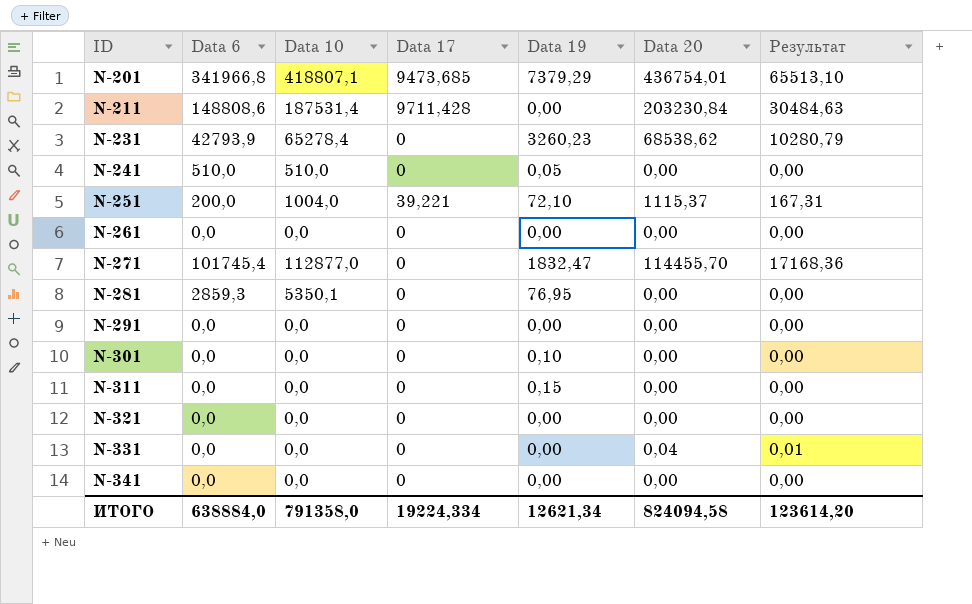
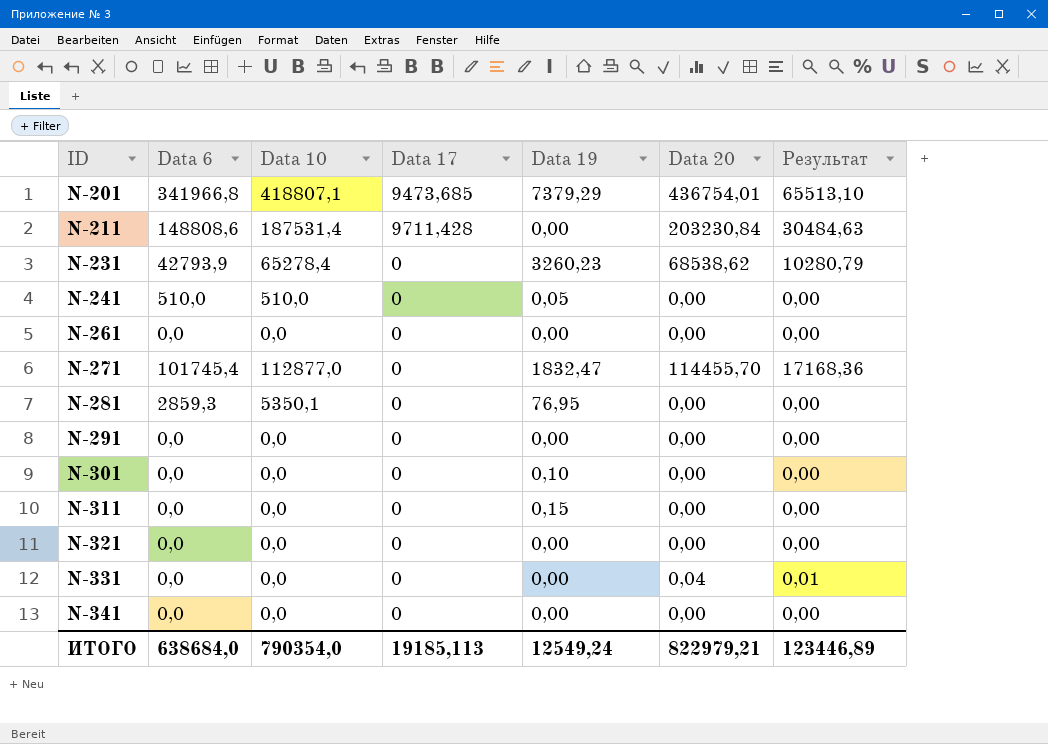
row N-251: 200,0 | 1004,0 | 39,221 | 72,10 | 1115,37 | 167,31 -> none
ИТОГО | Data 6: 638884,0 -> 638684,0
ИТОГО | Data 10: 791358,0 -> 790354,0
ИТОГО | Data 17: 19224,334 -> 19185,113
ИТОГО | Data 19: 12621,34 -> 12549,24
ИТОГО | Data 20: 824094,58 -> 822979,21
ИТОГО | Результат: 123614,20 -> 123446,89

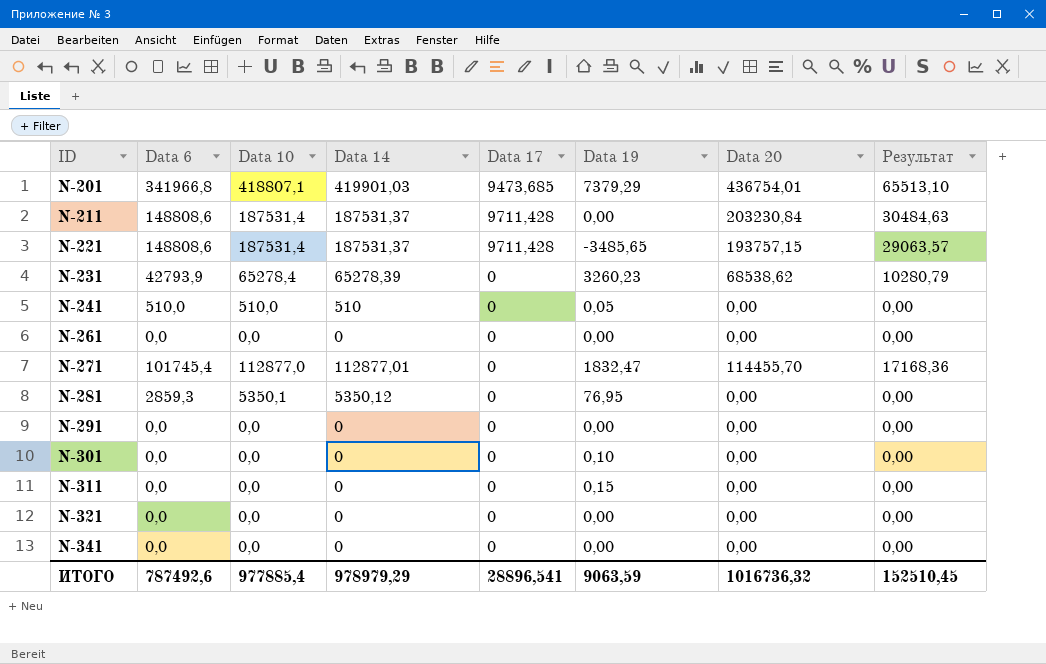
column Data 14 | position: none -> 4
row N-331: 0,0 | 0,0 | 0 | 0,00 | 0,04 | 0,01 -> none
row N-221: none -> 148808,6 | 187531,4 | 187531,37 | 9711,428 | -3485,65 | 193757,15 | 29063,57
ИТОГО | Data 6: 638684,0 -> 787492,6
ИТОГО | Data 10: 790354,0 -> 977885,4
ИТОГО | Data 17: 19185,113 -> 28896,541
ИТОГО | Data 19: 12549,24 -> 9063,59
ИТОГО | Data 20: 822979,21 -> 1016736,32
ИТОГО | Результат: 123446,89 -> 152510,45

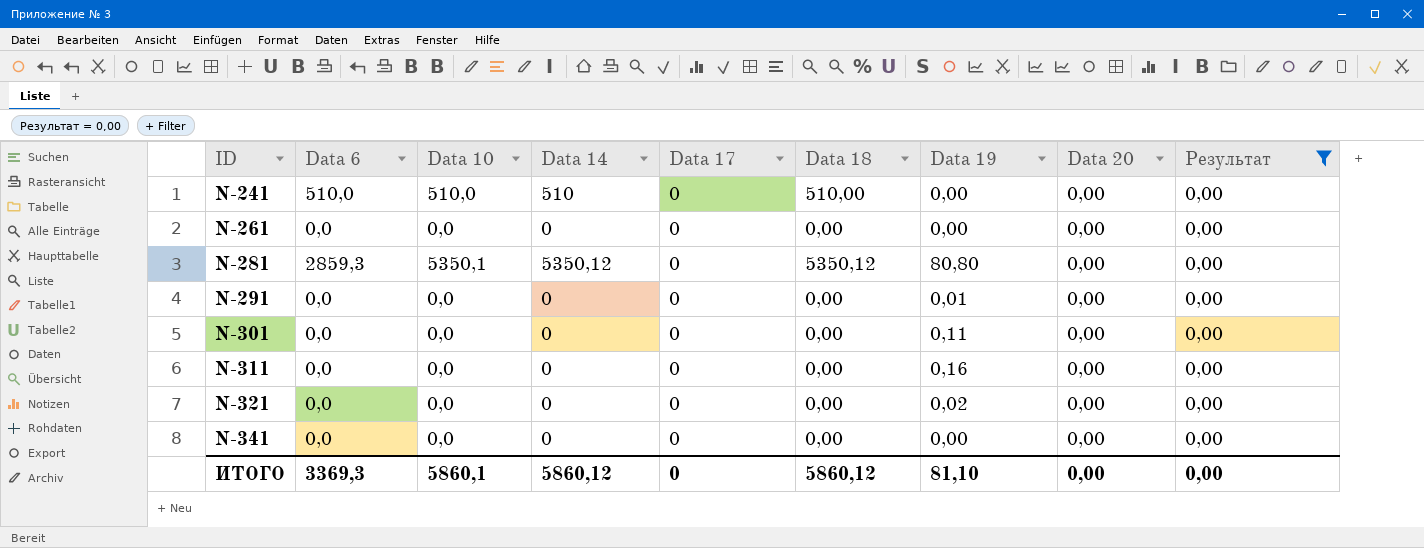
filter: none -> Результат = 0,00
column Data 18 | position: none -> 6
N-241 | Data 19: 0,05 -> 0,00
N-281 | Data 19: 76,95 -> 80,80
N-291 | Data 19: 0,00 -> 0,01
N-301 | Data 19: 0,10 -> 0,11
N-311 | Data 19: 0,15 -> 0,16
N-321 | Data 19: 0,00 -> 0,02
ИТОГО | Data 6: 787492,6 -> 3369,3
ИТОГО | Data 10: 977885,4 -> 5860,1
ИТОГО | Data 14: 978979,29 -> 5860,12
ИТОГО | Data 17: 28896,541 -> 0
ИТОГО | Data 19: 9063,59 -> 81,10
ИТОГО | Data 20: 1016736,32 -> 0,00
ИТОГО | Результат: 152510,45 -> 0,00

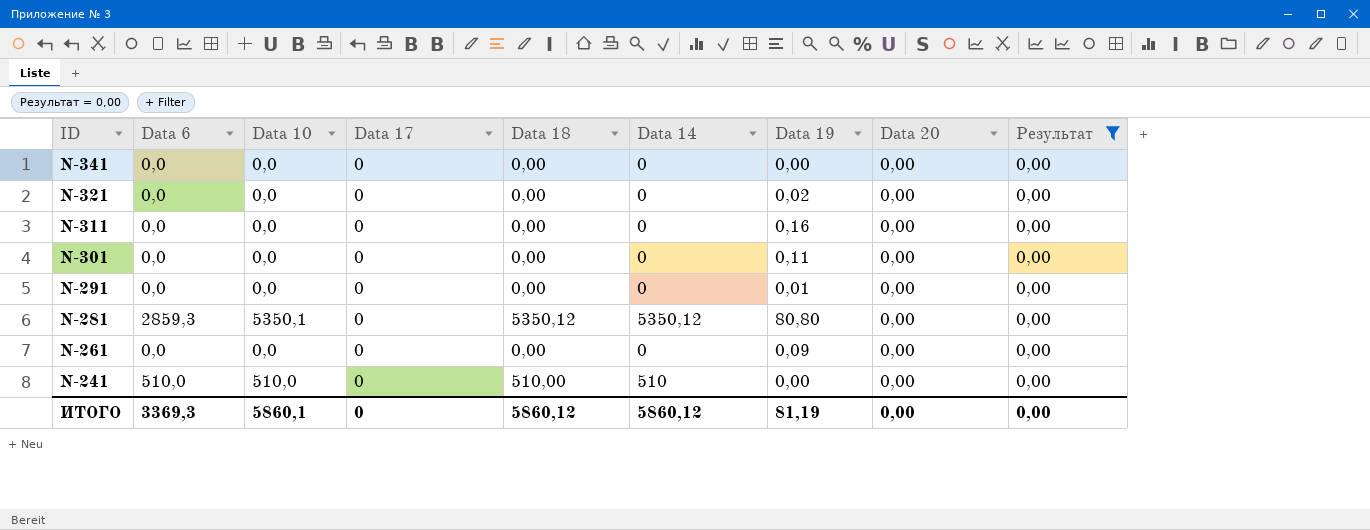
row order: ID ascending -> ID descending
column Data 14 | position: 4 -> 6
N-261 | Data 19: 0,00 -> 0,09
ИТОГО | Data 19: 81,10 -> 81,19

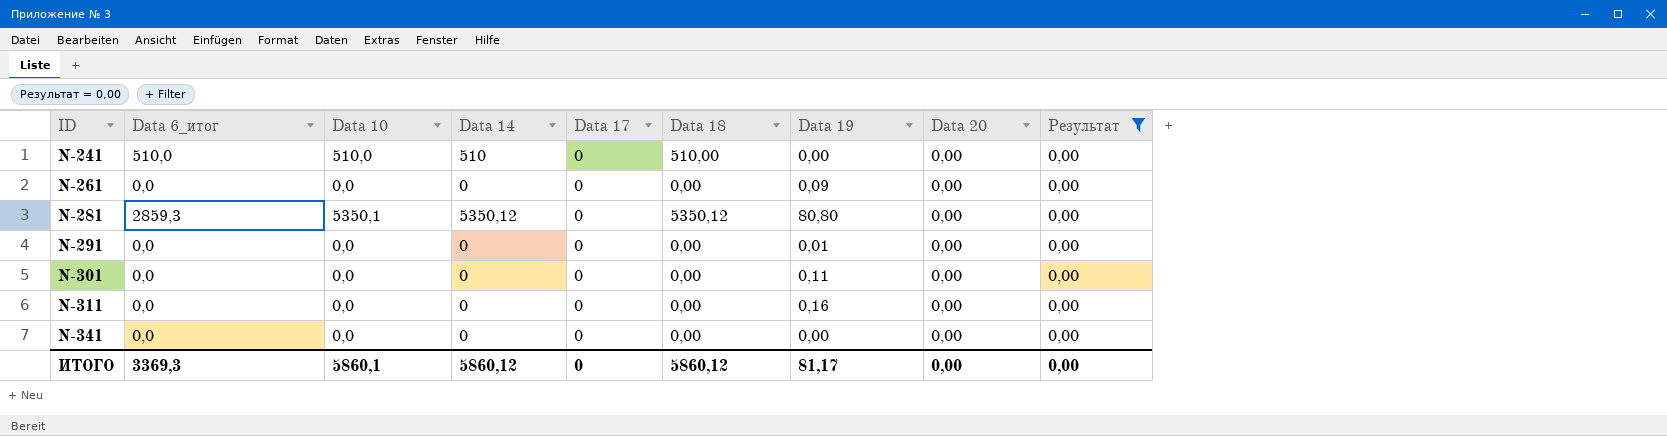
row order: ID descending -> ID ascending
column name: Data 6 -> Data 6_итог
column Data 14 | position: 6 -> 4
row N-321: 0,0 | 0,0 | 0 | 0,00 | 0 | 0,02 | 0,00 | 0,00 -> none
ИТОГО | Data 19: 81,19 -> 81,17

